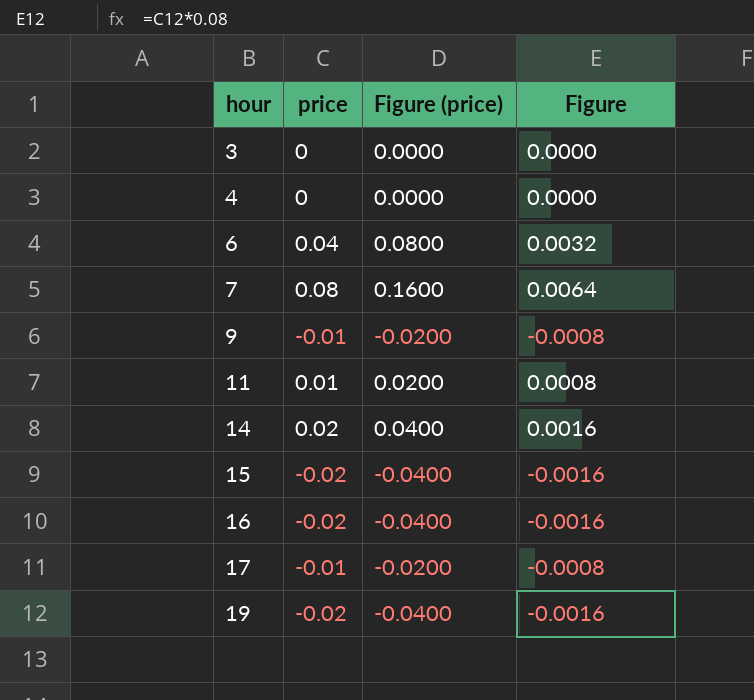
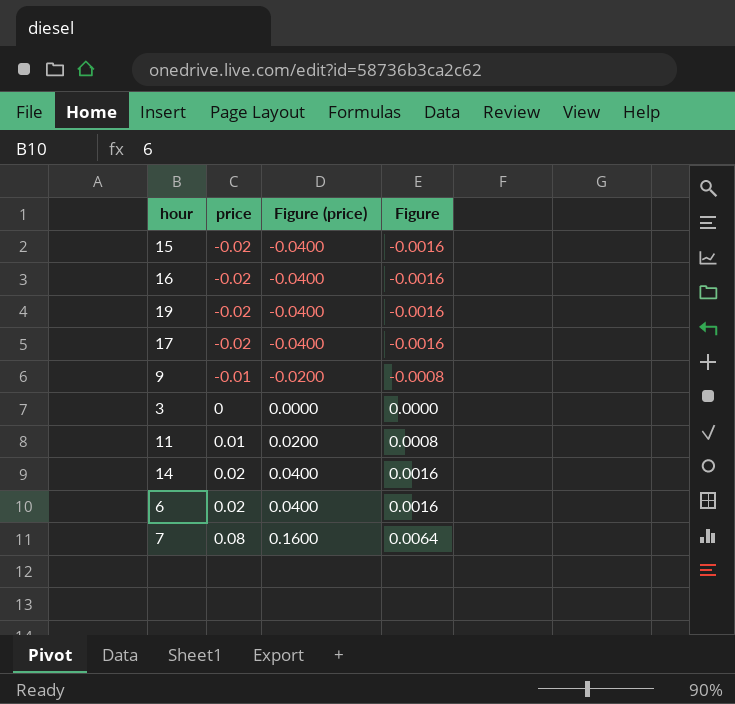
row order: hour ascending -> price ascending
row 4: 0 | 0.0000 | 0.0000 -> none
17 | price: -0.01 -> -0.02
17 | Figure (price): -0.0200 -> -0.0400
17 | Figure: -0.0008 -> -0.0016
6 | price: 0.04 -> 0.02
6 | Figure (price): 0.0800 -> 0.0400
6 | Figure: 0.0032 -> 0.0016

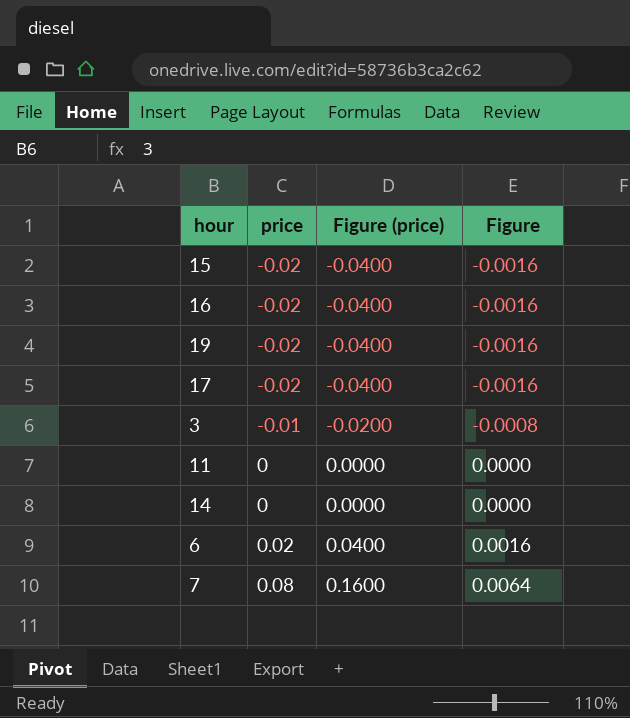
row 9: -0.01 | -0.0200 | -0.0008 -> none
3 | price: 0 -> -0.01
3 | Figure (price): 0.0000 -> -0.0200
3 | Figure: 0.0000 -> -0.0008
11 | price: 0.01 -> 0
11 | Figure (price): 0.0200 -> 0.0000
11 | Figure: 0.0008 -> 0.0000
14 | price: 0.02 -> 0
14 | Figure (price): 0.0400 -> 0.0000
14 | Figure: 0.0016 -> 0.0000

